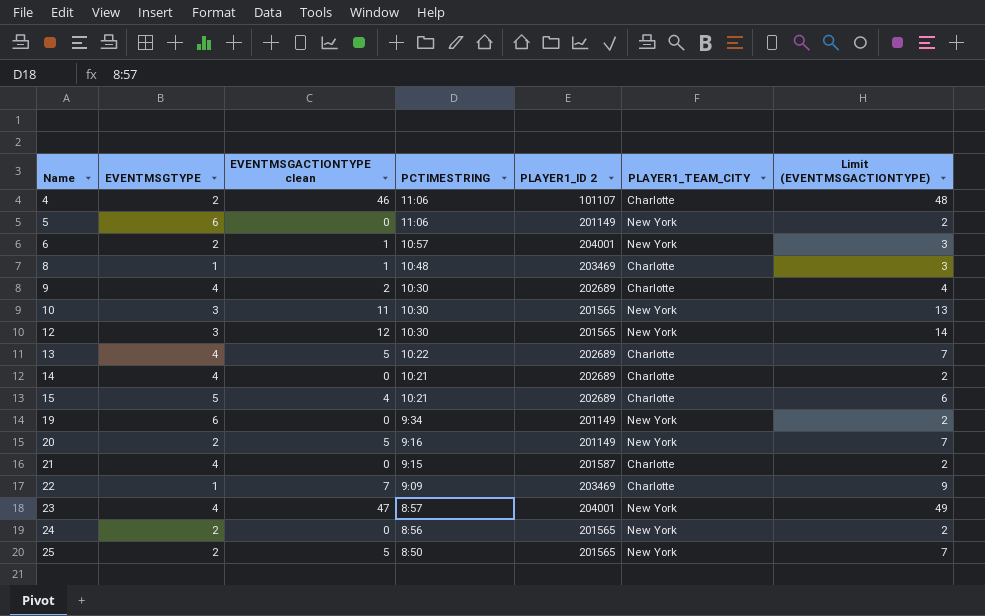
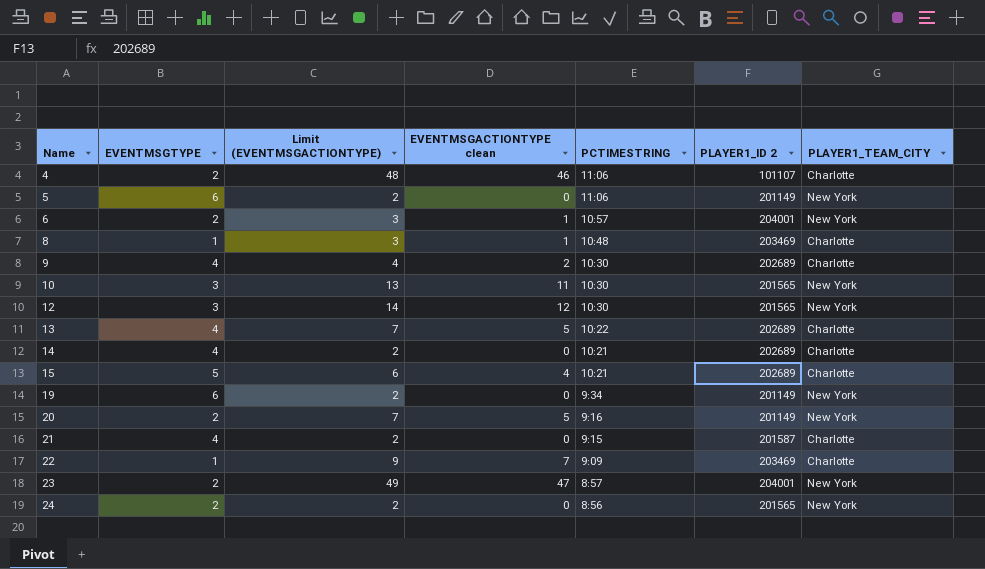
column Limit (EVENTMSGACTIONTYPE) | position: 7 -> 3
row 25: 2 | 5 | 8:50 | 201565 | New York | 7 -> none
23 | EVENTMSGTYPE: 4 -> 2

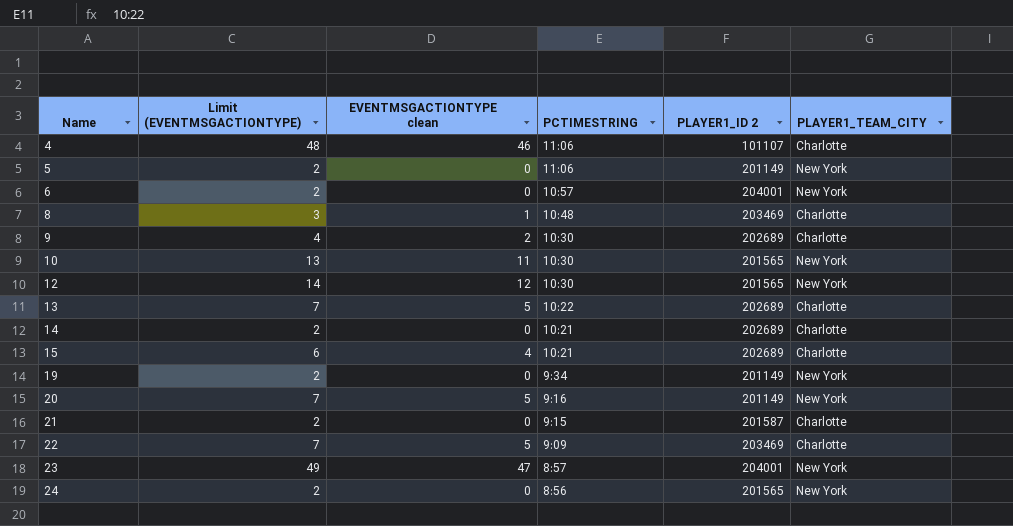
column EVENTMSGTYPE | position: 2 -> none
6 | Limit (EVENTMSGACTIONTYPE): 3 -> 2
6 | EVENTMSGACTIONTYPE clean: 1 -> 0
22 | Limit (EVENTMSGACTIONTYPE): 9 -> 7
22 | EVENTMSGACTIONTYPE clean: 7 -> 5

